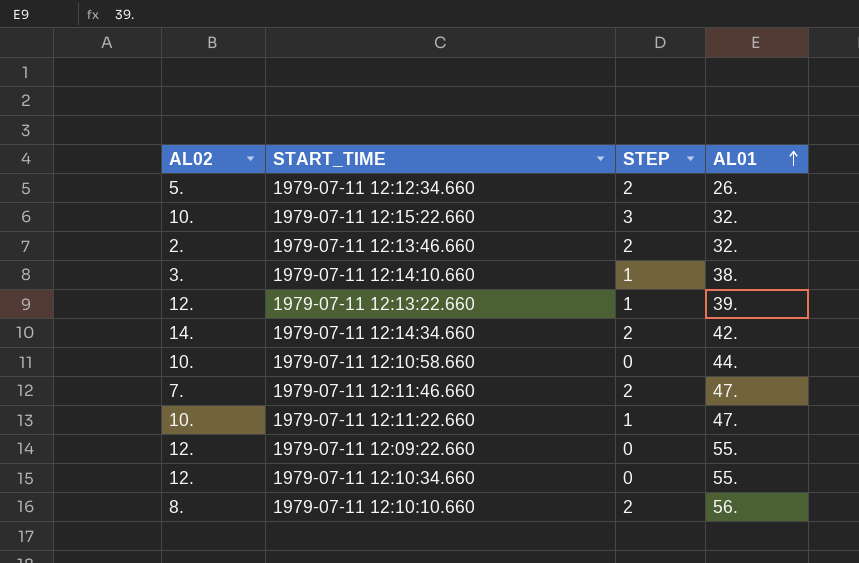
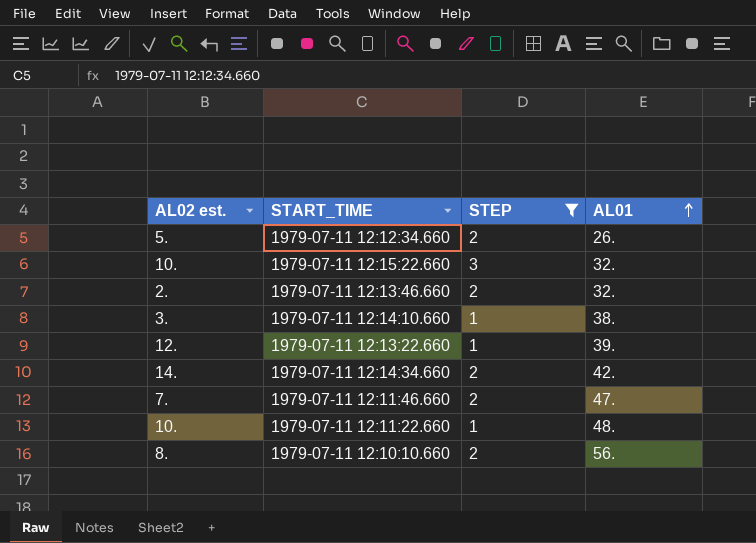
filter: none -> STEP != 0
column name: AL02 -> AL02 est.
1979-07-11 12:11:22.660 | AL01: 47. -> 48.

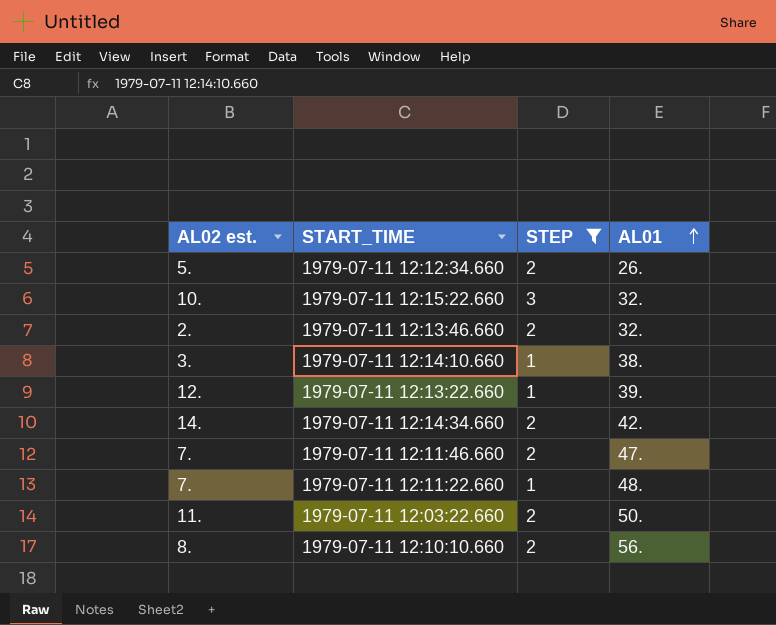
1979-07-11 12:11:22.660 | AL02 est.: 10. -> 7.
row 1979-07-11 12:03:22.660: none -> 11. | 2 | 50.

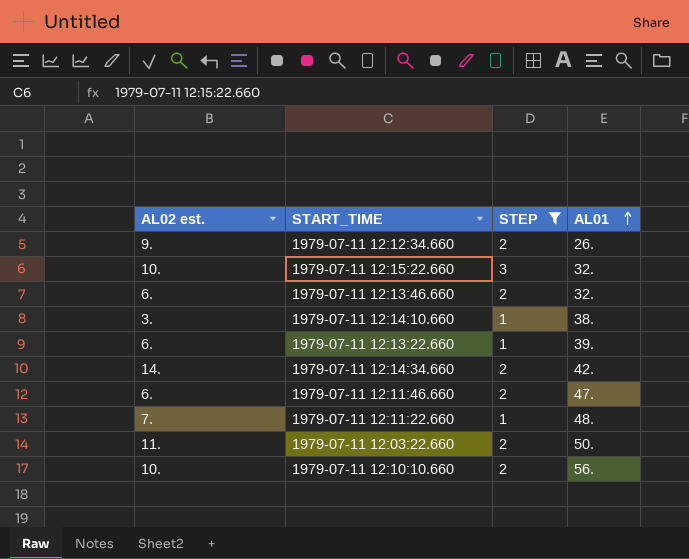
1979-07-11 12:12:34.660 | AL02 est.: 5. -> 9.
1979-07-11 12:13:46.660 | AL02 est.: 2. -> 6.
1979-07-11 12:13:22.660 | AL02 est.: 12. -> 6.
1979-07-11 12:11:46.660 | AL02 est.: 7. -> 6.
1979-07-11 12:10:10.660 | AL02 est.: 8. -> 10.

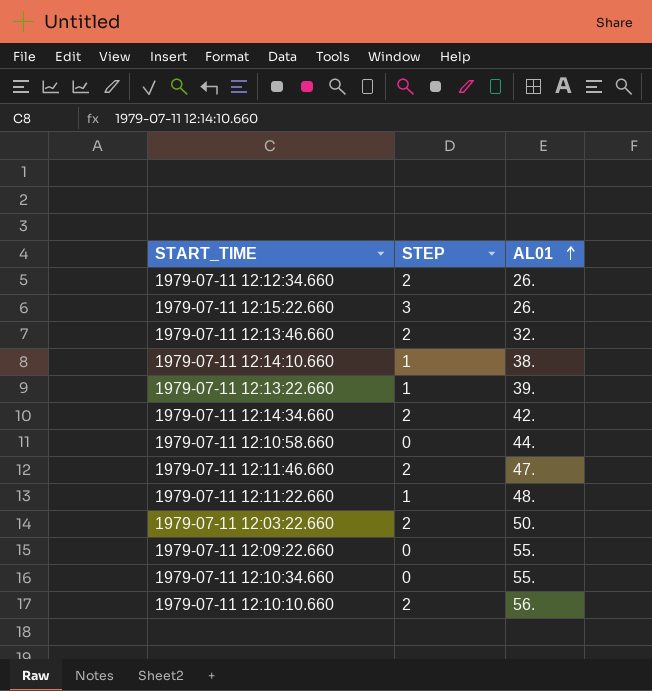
filter: STEP != 0 -> none
column AL02 est. | position: 1 -> none
1979-07-11 12:15:22.660 | AL01: 32. -> 26.

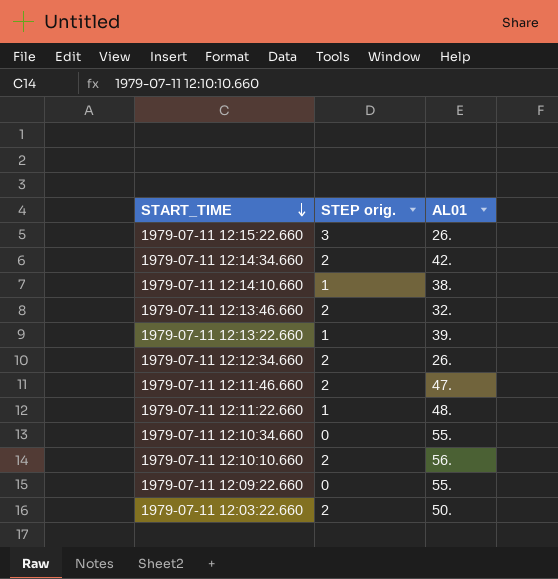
row order: AL01 ascending -> START_TIME descending
column name: STEP -> STEP orig.
row 1979-07-11 12:10:58.660: 0 | 44. -> none

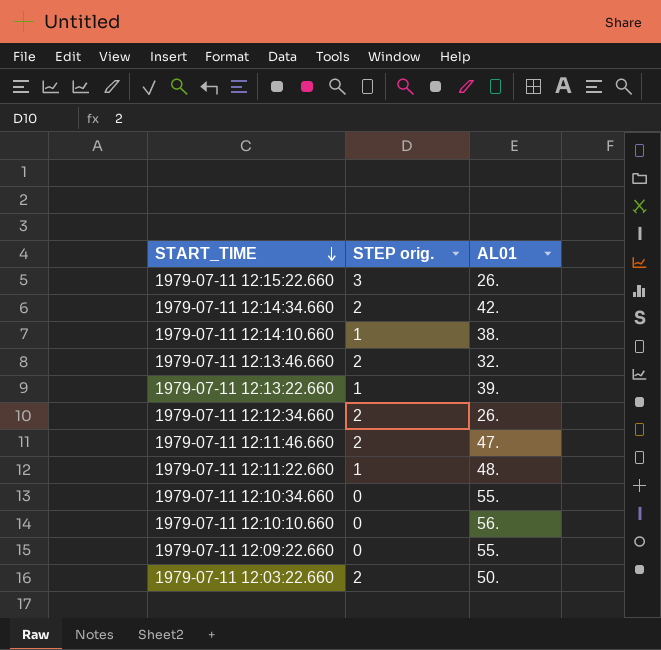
1979-07-11 12:10:10.660 | STEP orig.: 2 -> 0

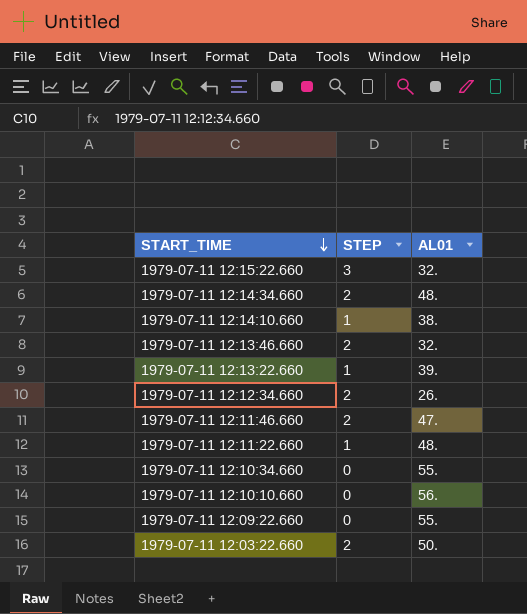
column name: STEP orig. -> STEP
1979-07-11 12:15:22.660 | AL01: 26. -> 32.
1979-07-11 12:14:34.660 | AL01: 42. -> 48.

